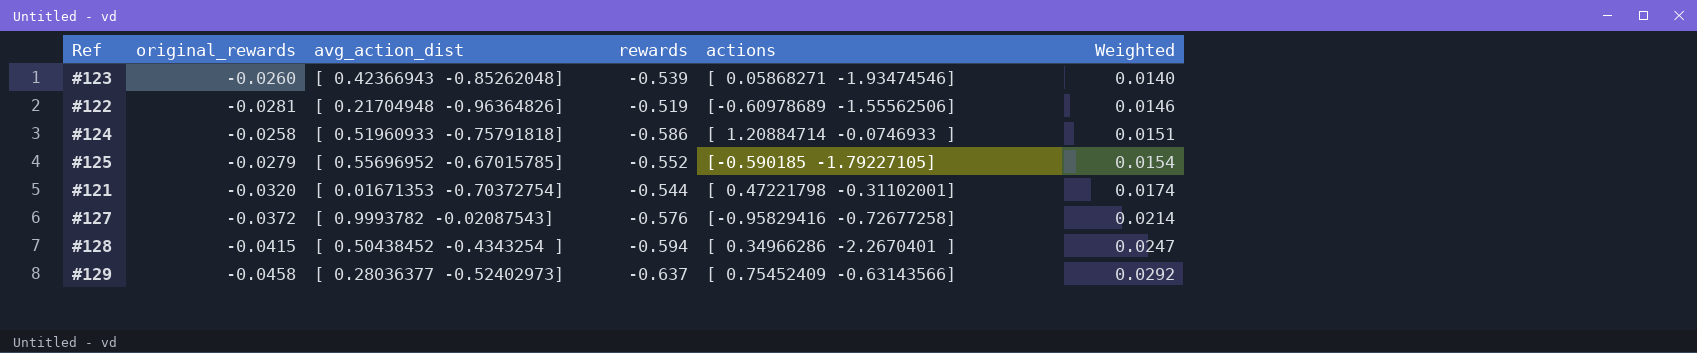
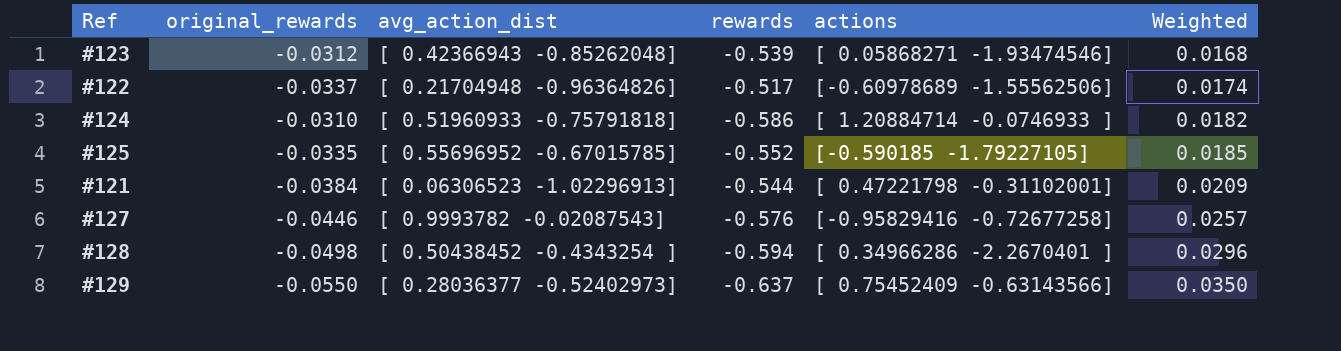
#123 | original_rewards: -0.0260 -> -0.0312
#123 | Weighted: 0.0140 -> 0.0168
#122 | original_rewards: -0.0281 -> -0.0337
#122 | rewards: -0.519 -> -0.517
#122 | Weighted: 0.0146 -> 0.0174
#124 | original_rewards: -0.0258 -> -0.0310
#124 | Weighted: 0.0151 -> 0.0182
#125 | original_rewards: -0.0279 -> -0.0335
#125 | Weighted: 0.0154 -> 0.0185
#121 | original_rewards: -0.0320 -> -0.0384
#121 | avg_action_dist: [ 0.01671353 -0.70372754] -> [ 0.06306523 -1.02296913]
#121 | Weighted: 0.0174 -> 0.0209
#127 | original_rewards: -0.0372 -> -0.0446
#127 | Weighted: 0.0214 -> 0.0257
#128 | original_rewards: -0.0415 -> -0.0498
#128 | Weighted: 0.0247 -> 0.0296
#129 | original_rewards: -0.0458 -> -0.0550
#129 | Weighted: 0.0292 -> 0.0350

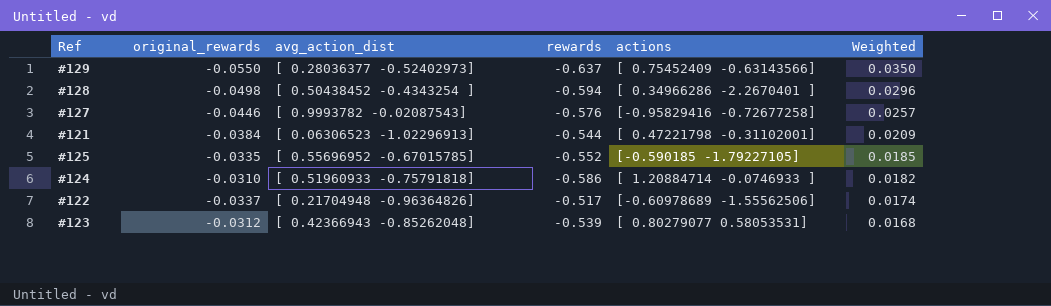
row order: Weighted ascending -> Weighted descending
#123 | actions: [ 0.05868271 -1.93474546] -> [ 0.80279077 0.58053531]

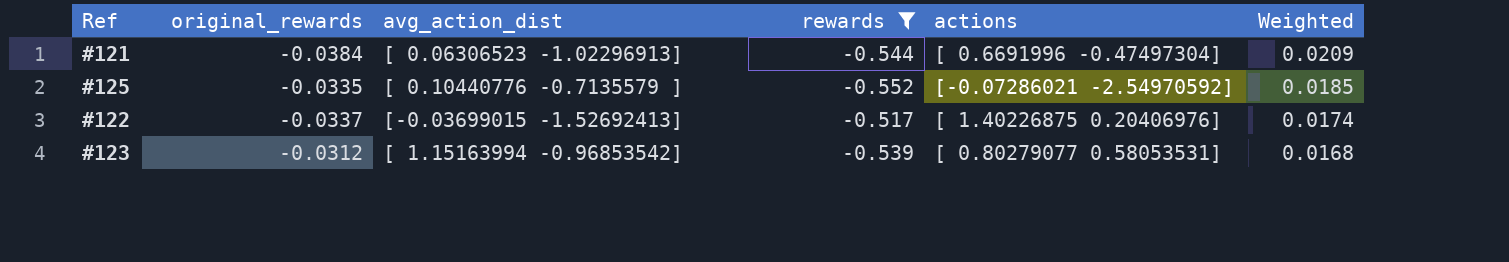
filter: none -> rewards >= -0.552
#121 | actions: [ 0.47221798 -0.31102001] -> [ 0.6691996 -0.47497304]
#125 | avg_action_dist: [ 0.55696952 -0.67015785] -> [ 0.10440776 -0.7135579 ]
#125 | actions: [-0.590185 -1.79227105] -> [-0.07286021 -2.54970592]
#122 | avg_action_dist: [ 0.21704948 -0.96364826] -> [-0.03699015 -1.52692413]
#122 | actions: [-0.60978689 -1.55562506] -> [ 1.40226875 0.20406976]
#123 | avg_action_dist: [ 0.42366943 -0.85262048] -> [ 1.15163994 -0.96853542]

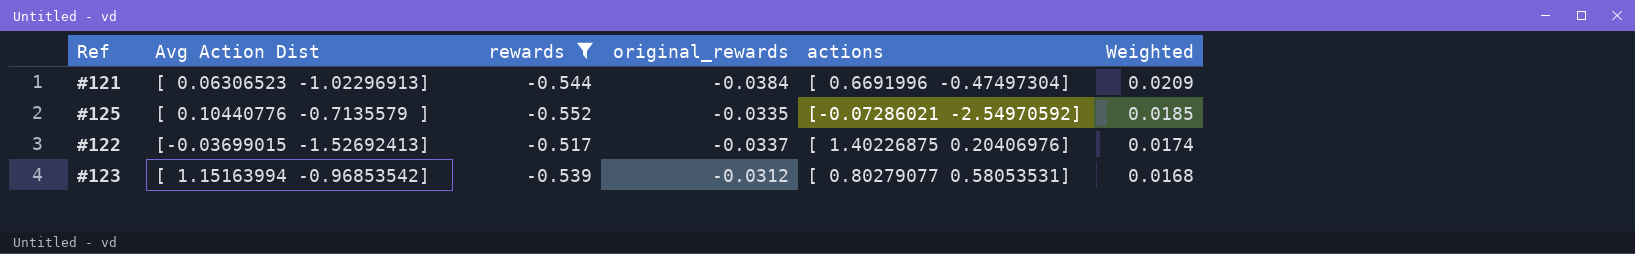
column name: avg_action_dist -> Avg Action Dist
column original_rewards | position: 2 -> 4

